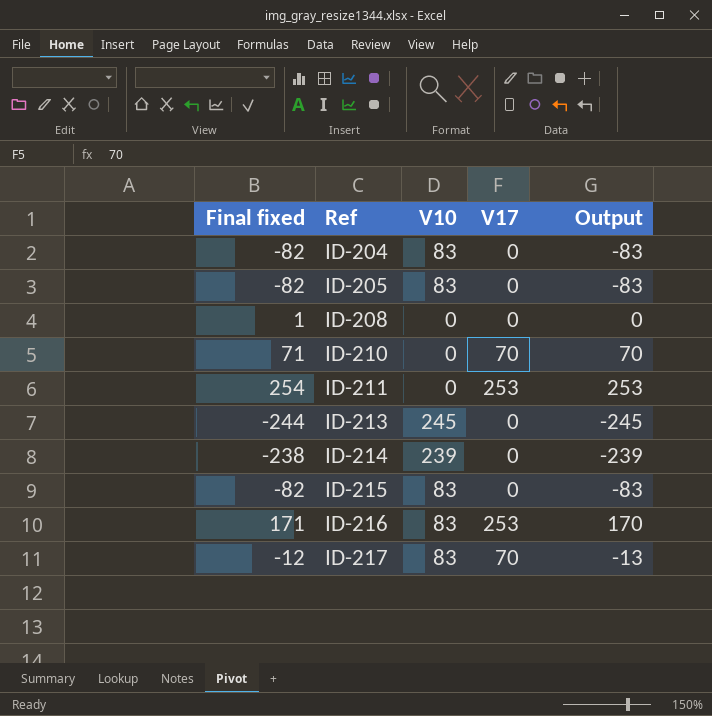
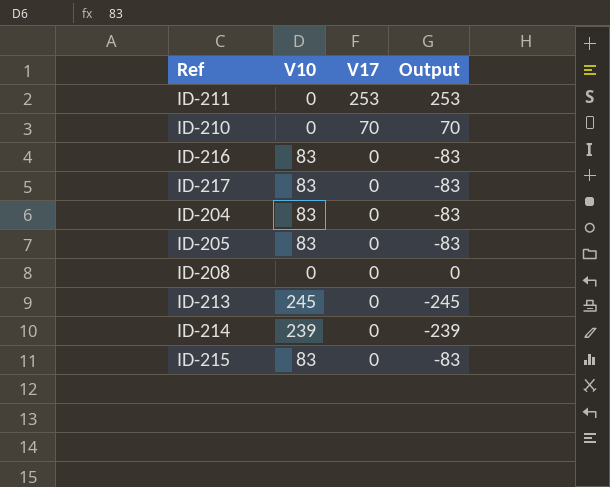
row order: Ref ascending -> V17 descending
column Final fixed | formula: [Output] + 1 -> none
ID-216 | V17: 253 -> 0
ID-216 | Output: 170 -> -83
ID-217 | V17: 70 -> 0
ID-217 | Output: -13 -> -83

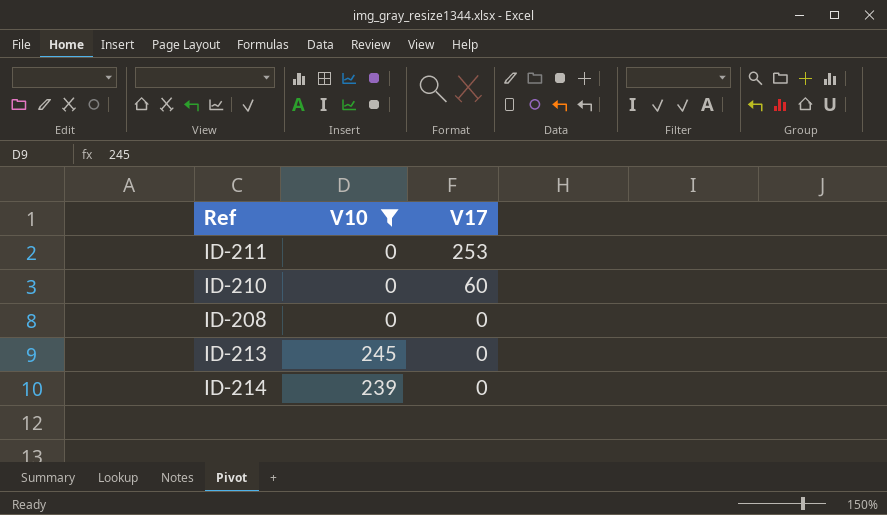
filter: none -> V10 != 83
column Output | formula: [V17] - [V10] -> none
ID-210 | V17: 70 -> 60

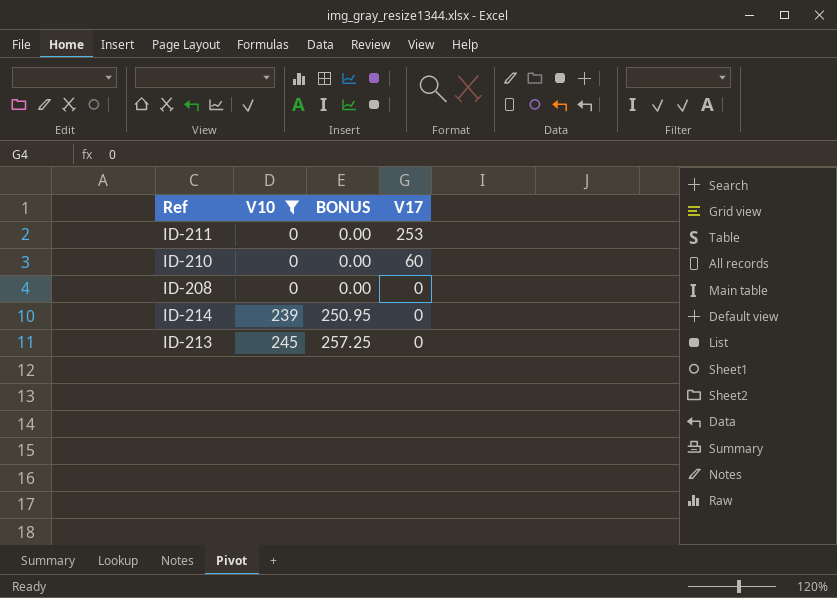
row order: V17 descending -> V10 ascending
column BONUS | formula: none -> [V10] * 1.05

